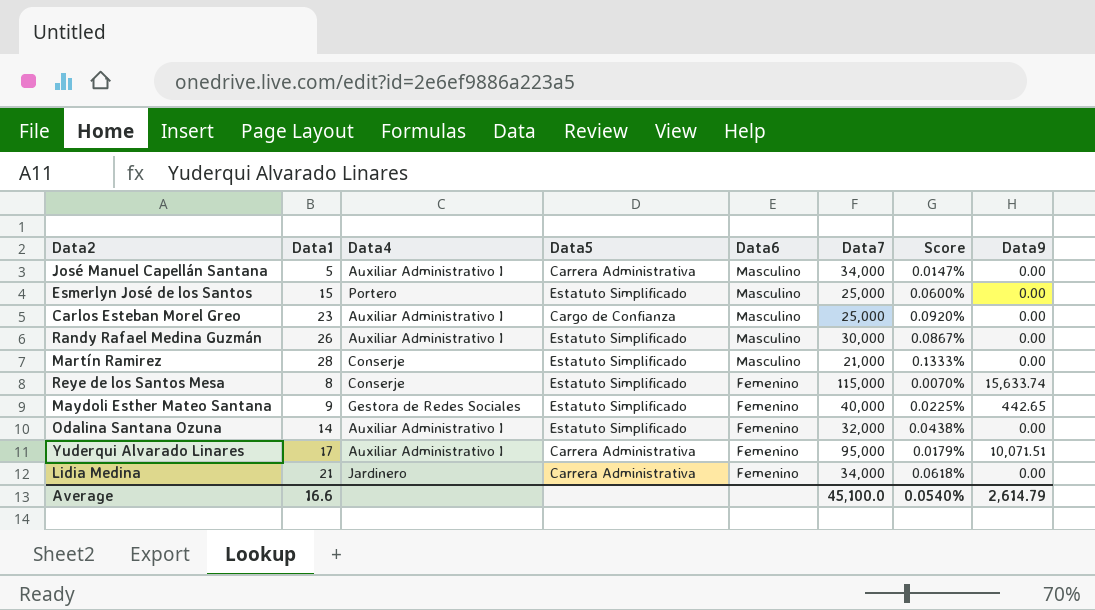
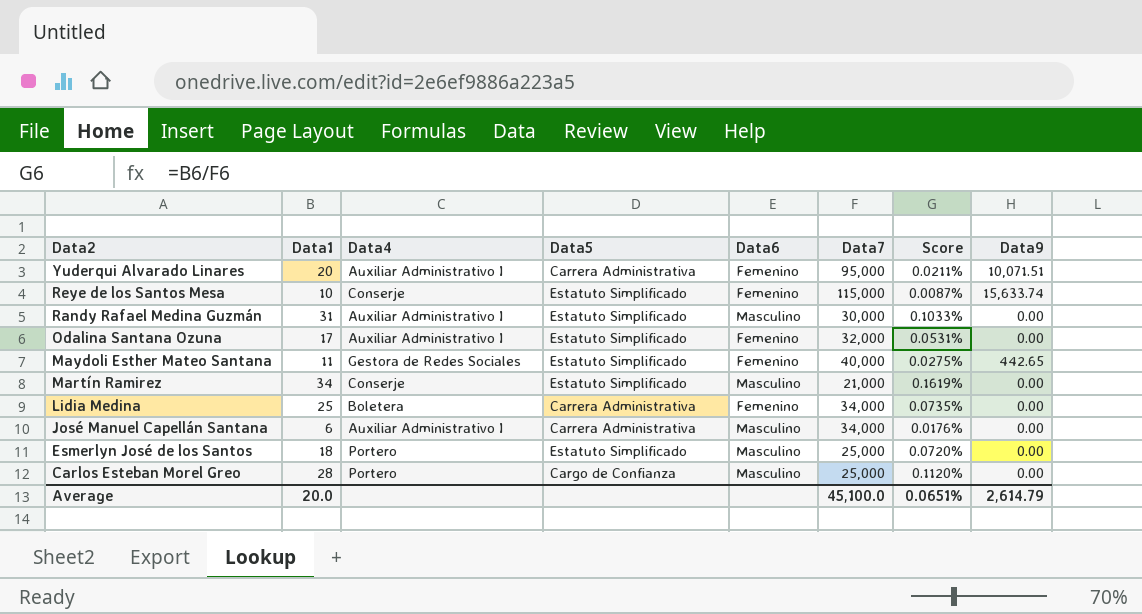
row order: Data6 descending -> Data2 descending
Yuderqui Alvarado Linares | Data1: 17 -> 20
Yuderqui Alvarado Linares | Score: 0.0179% -> 0.0211%
Reye de los Santos Mesa | Data1: 8 -> 10
Reye de los Santos Mesa | Score: 0.0070% -> 0.0087%
Randy Rafael Medina Guzmán | Data1: 26 -> 31
Randy Rafael Medina Guzmán | Score: 0.0867% -> 0.1033%
Odalina Santana Ozuna | Data1: 14 -> 17
Odalina Santana Ozuna | Score: 0.0438% -> 0.0531%
Maydoli Esther Mateo Santana | Data1: 9 -> 11
Maydoli Esther Mateo Santana | Score: 0.0225% -> 0.0275%
Martín Ramirez | Data1: 28 -> 34
Martín Ramirez | Score: 0.1333% -> 0.1619%
Lidia Medina | Data1: 21 -> 25
Lidia Medina | Data4: Jardinero -> Boletera
Lidia Medina | Score: 0.0618% -> 0.0735%
José Manuel Capellán Santana | Data1: 5 -> 6
José Manuel Capellán Santana | Score: 0.0147% -> 0.0176%
Esmerlyn José de los Santos | Data1: 15 -> 18
Esmerlyn José de los Santos | Score: 0.0600% -> 0.0720%
Carlos Esteban Morel Greo | Data1: 23 -> 28
Carlos Esteban Morel Greo | Data4: Auxiliar Administrativo I -> Portero
Carlos Esteban Morel Greo | Score: 0.0920% -> 0.1120%
Average | Data1: 16.6 -> 20.0
Average | Score: 0.0540% -> 0.0651%

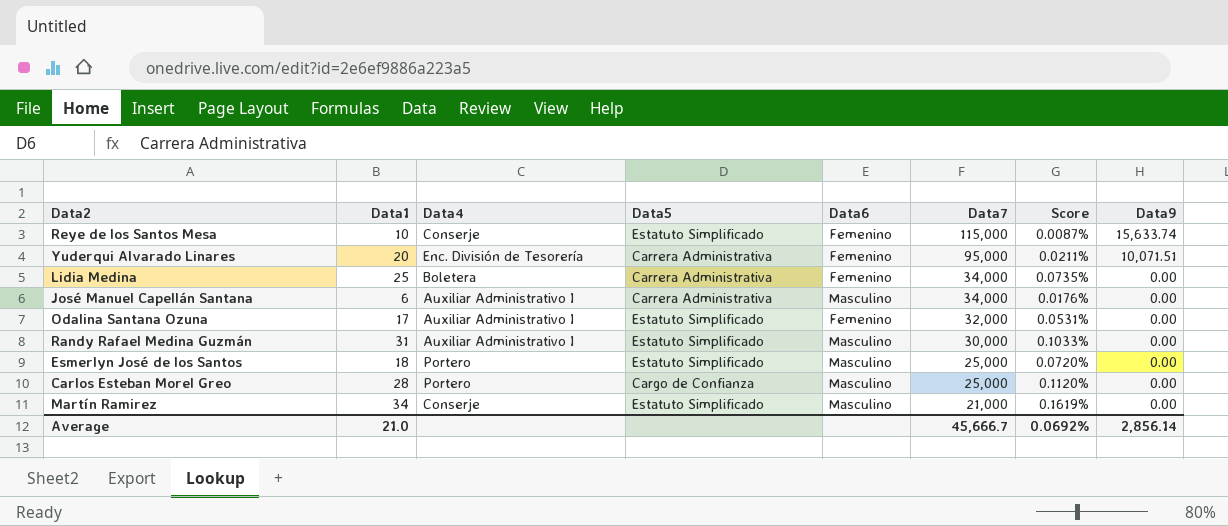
row order: Data2 descending -> Data7 descending
row Maydoli Esther Mateo Santana: 11 | Gestora de Redes Sociales | Estatuto Simplificado | Femenino | 40,000 | 0.0275% | 442.65 -> none
Yuderqui Alvarado Linares | Data4: Auxiliar Administrativo I -> Enc. División de Tesorería
Average | Data1: 20.0 -> 21.0
Average | Data7: 45,100.0 -> 45,666.7
Average | Score: 0.0651% -> 0.0692%
Average | Data9: 2,614.79 -> 2,856.14

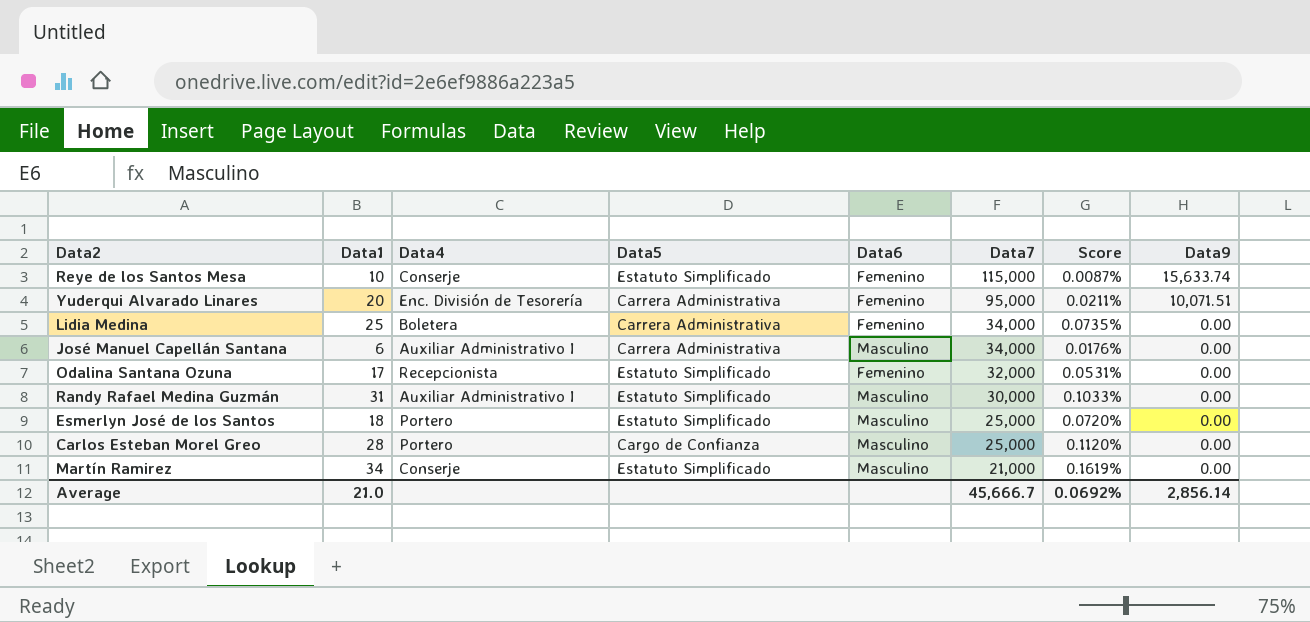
Odalina Santana Ozuna | Data4: Auxiliar Administrativo I -> Recepcionista

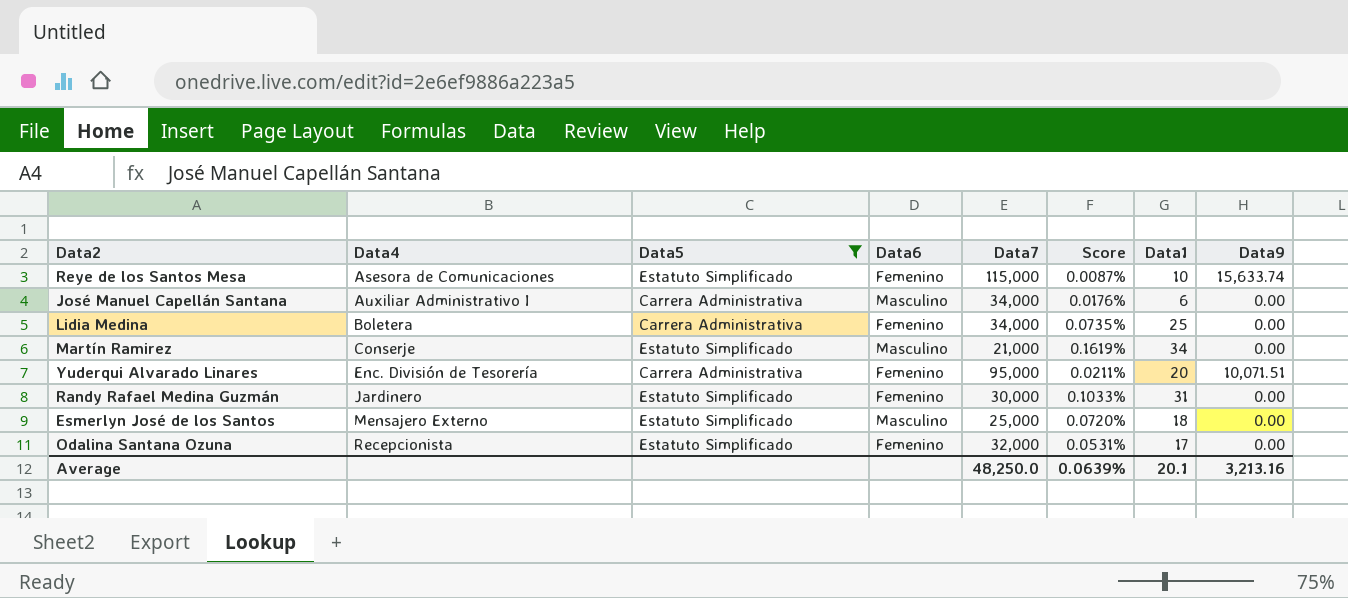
filter: none -> Data5 != Cargo de Confianza
row order: Data7 descending -> Data4 ascending
column Data1 | position: 2 -> 7
Reye de los Santos Mesa | Data4: Conserje -> Asesora de Comunicaciones
Randy Rafael Medina Guzmán | Data4: Auxiliar Administrativo I -> Jardinero
Randy Rafael Medina Guzmán | Data6: Masculino -> Femenino
Esmerlyn José de los Santos | Data4: Portero -> Mensajero Externo
Average | Data7: 45,666.7 -> 48,250.0
Average | Score: 0.0692% -> 0.0639%
Average | Data1: 21.0 -> 20.1
Average | Data9: 2,856.14 -> 3,213.16

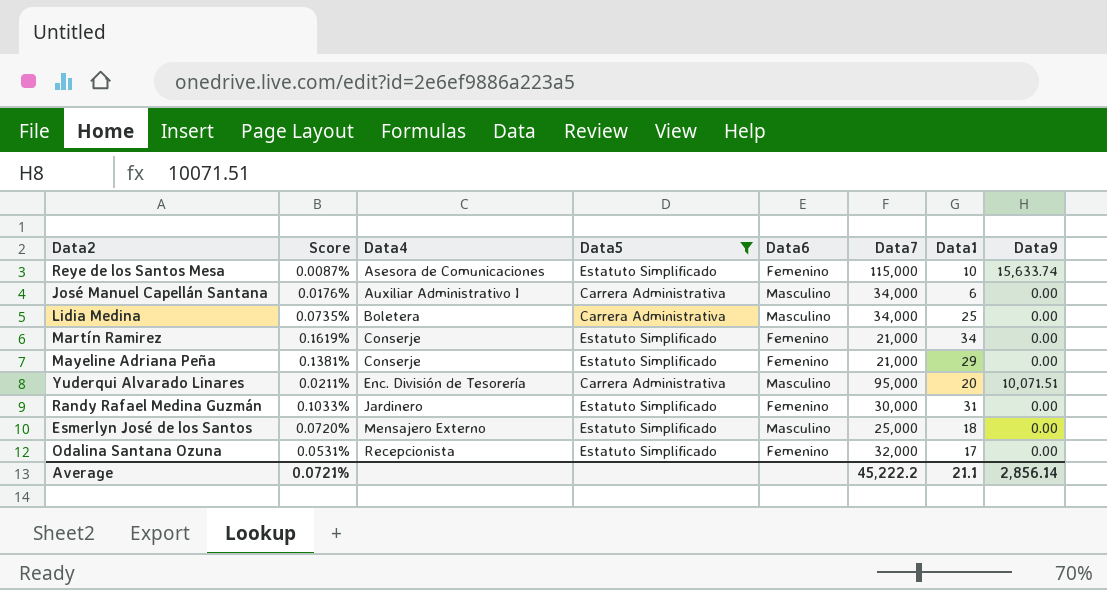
column Score | position: 6 -> 2
Lidia Medina | Data6: Femenino -> Masculino
Martín Ramirez | Data6: Masculino -> Femenino
row Mayeline Adriana Peña: none -> 0.1381% | Conserje | Estatuto Simplificado | Femenino | 21,000 | 29 | 0.00
Yuderqui Alvarado Linares | Data6: Femenino -> Masculino
Average | Score: 0.0639% -> 0.0721%
Average | Data7: 48,250.0 -> 45,222.2
Average | Data1: 20.1 -> 21.1
Average | Data9: 3,213.16 -> 2,856.14

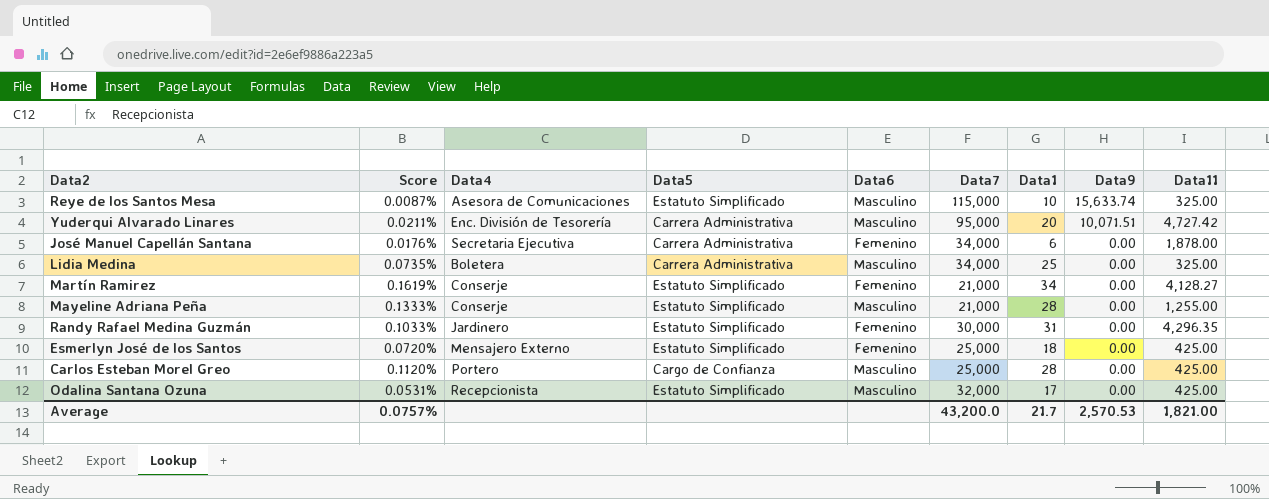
filter: Data5 != Cargo de Confianza -> none
row order: Data4 ascending -> Data9 descending
column Data11 | position: none -> 9
Reye de los Santos Mesa | Data6: Femenino -> Masculino
José Manuel Capellán Santana | Data4: Auxiliar Administrativo I -> Secretaria Ejecutiva
José Manuel Capellán Santana | Data6: Masculino -> Femenino
Mayeline Adriana Peña | Score: 0.1381% -> 0.1333%
Mayeline Adriana Peña | Data6: Femenino -> Masculino
Mayeline Adriana Peña | Data1: 29 -> 28
Esmerlyn José de los Santos | Data6: Masculino -> Femenino
Odalina Santana Ozuna | Data6: Femenino -> Masculino
Average | Score: 0.0721% -> 0.0757%
Average | Data7: 45,222.2 -> 43,200.0
Average | Data1: 21.1 -> 21.7
Average | Data9: 2,856.14 -> 2,570.53

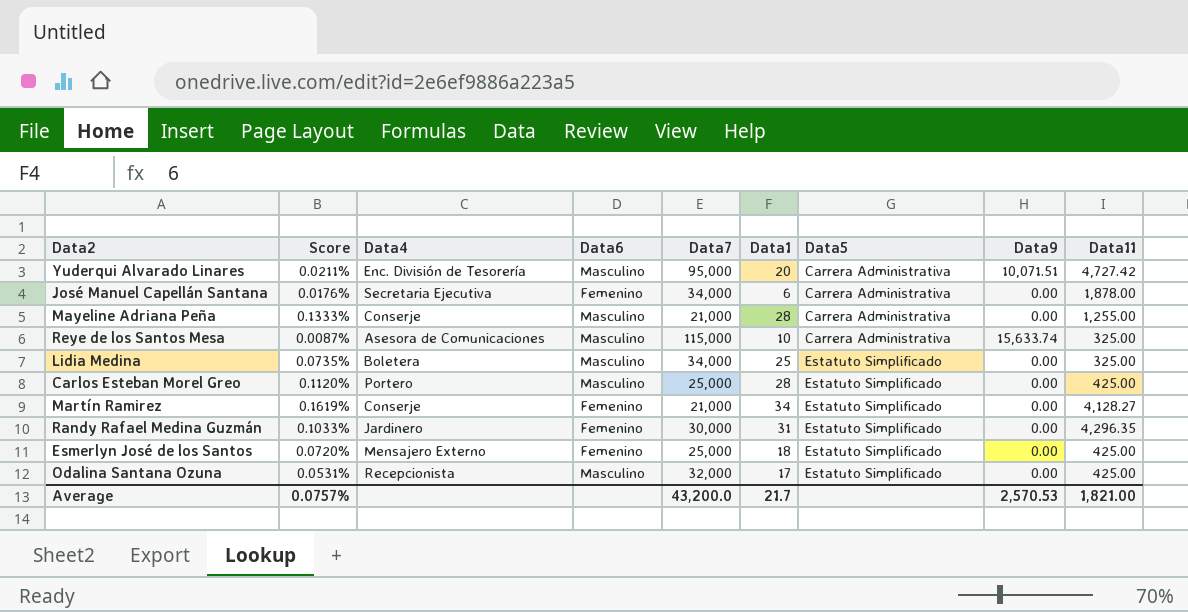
row order: Data9 descending -> Data5 ascending
column Data5 | position: 4 -> 7
Mayeline Adriana Peña | Data5: Estatuto Simplificado -> Carrera Administrativa
Reye de los Santos Mesa | Data5: Estatuto Simplificado -> Carrera Administrativa
Lidia Medina | Data5: Carrera Administrativa -> Estatuto Simplificado
Carlos Esteban Morel Greo | Data5: Cargo de Confianza -> Estatuto Simplificado

